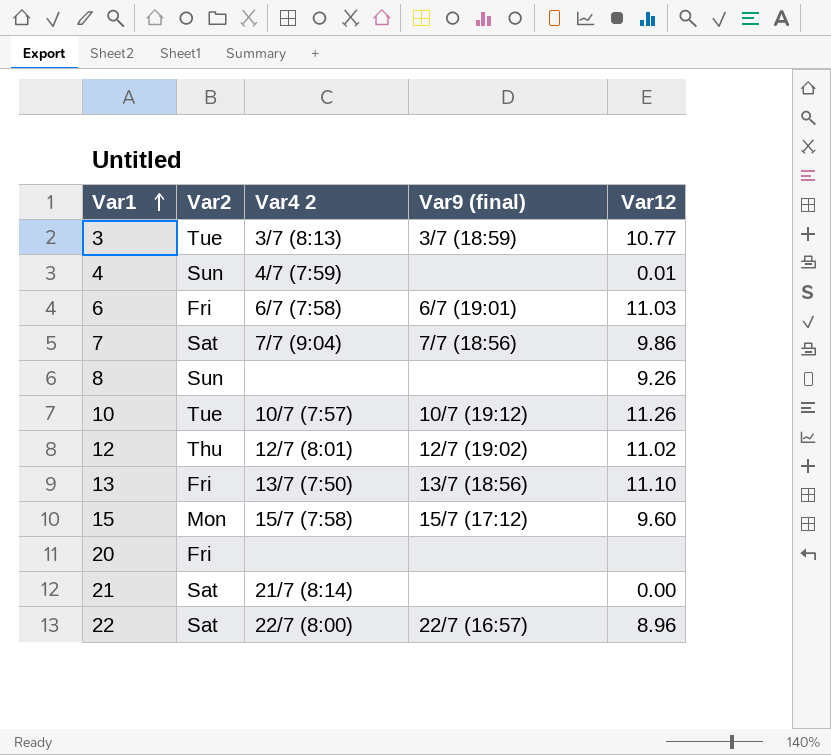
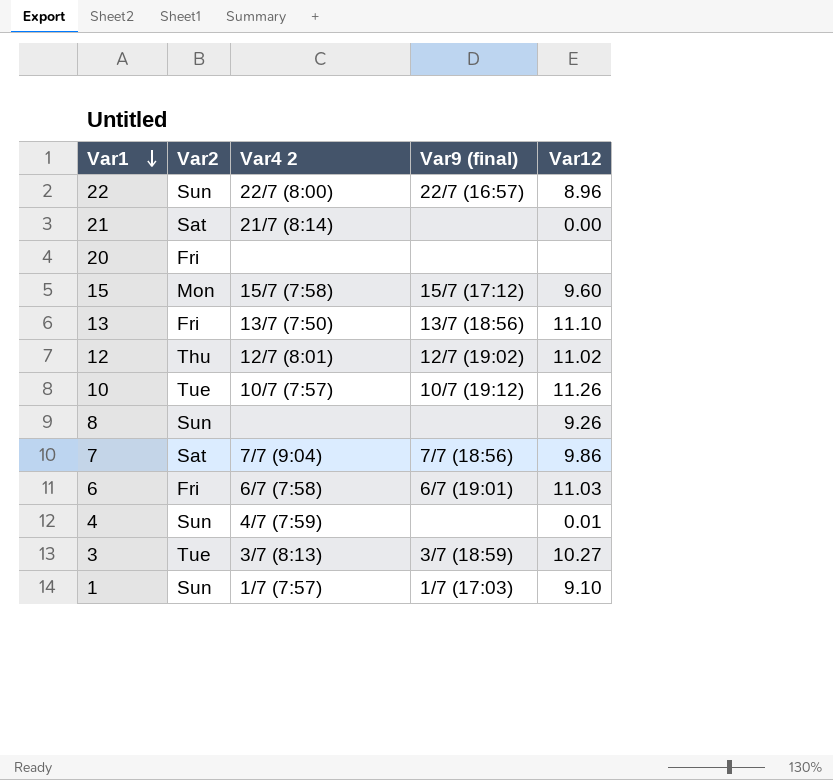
row order: Var1 ascending -> Var1 descending
22 | Var2: Sat -> Sun
3 | Var12: 10.77 -> 10.27
row 1: none -> Sun | 1/7 (7:57) | 1/7 (17:03) | 9.10

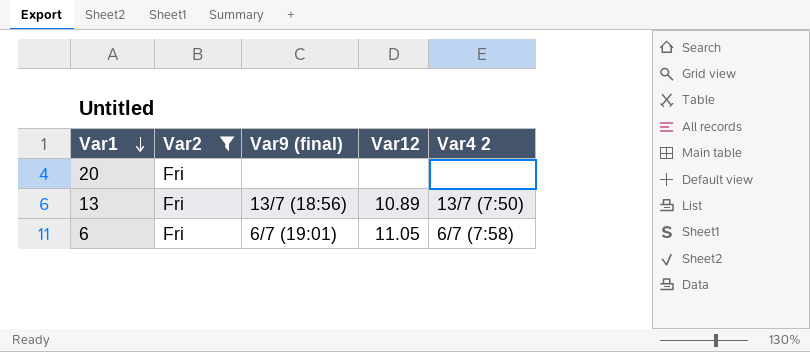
filter: none -> Var2 = Fri
column Var4 2 | position: 3 -> 5
13 | Var12: 11.10 -> 10.89
6 | Var12: 11.03 -> 11.05

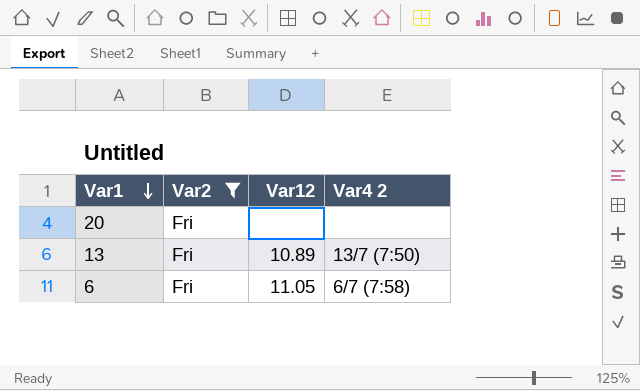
column Var9 (final) | position: 3 -> none

